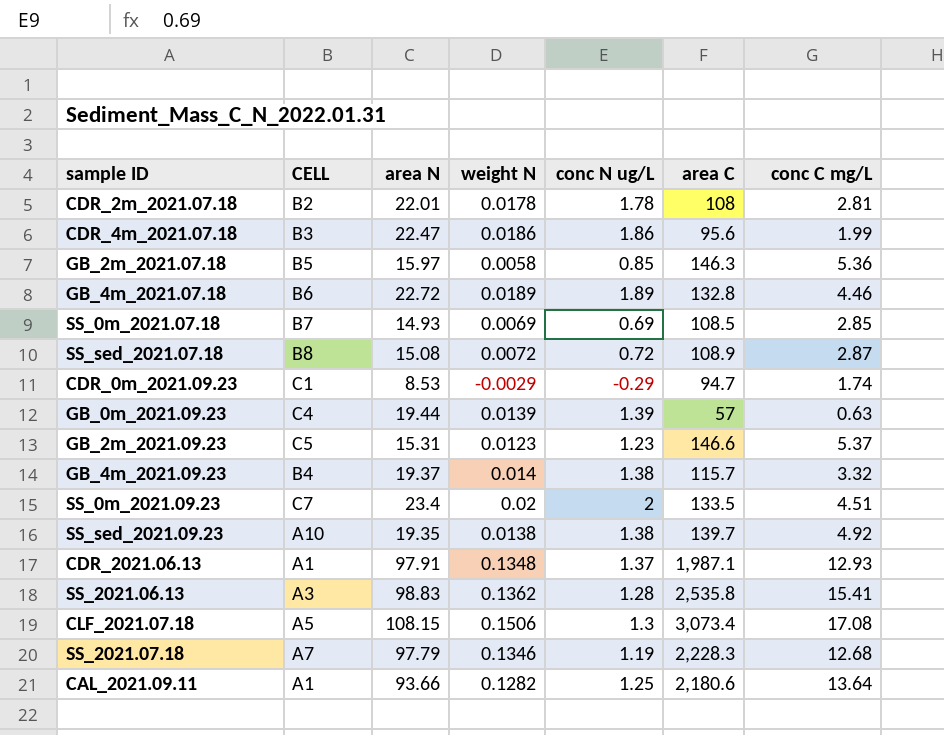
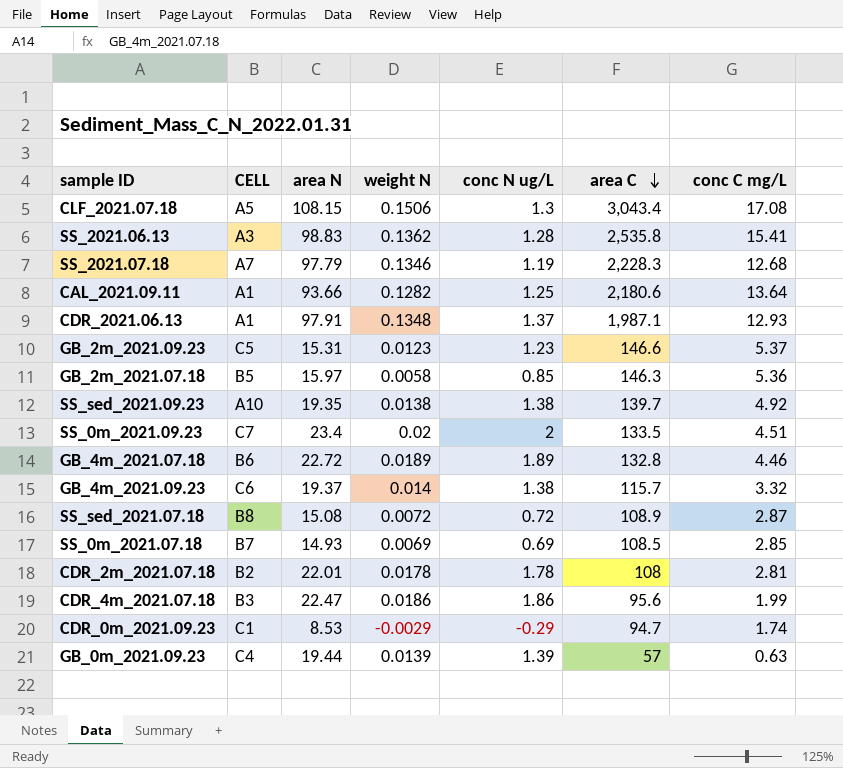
row order: none -> area C descending
CLF_2021.07.18 | area C: 3,073.4 -> 3,043.4
GB_4m_2021.09.23 | CELL: B4 -> C6

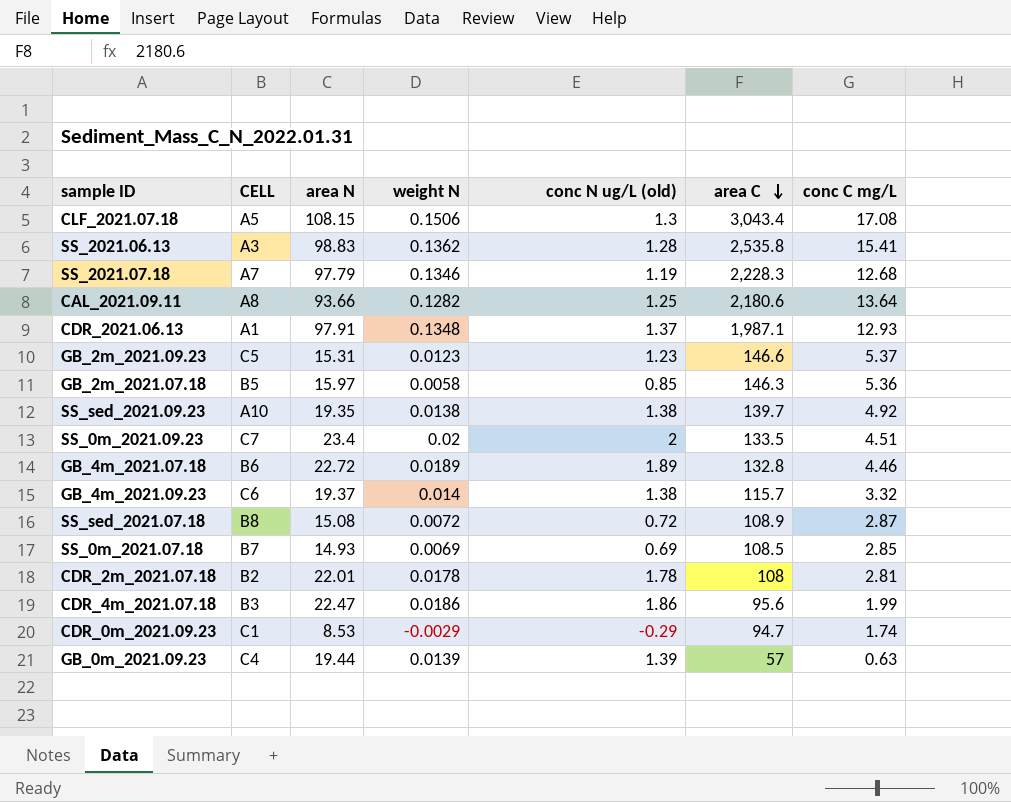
column name: conc N ug/L -> conc N ug/L (old)
CAL_2021.09.11 | CELL: A1 -> A8

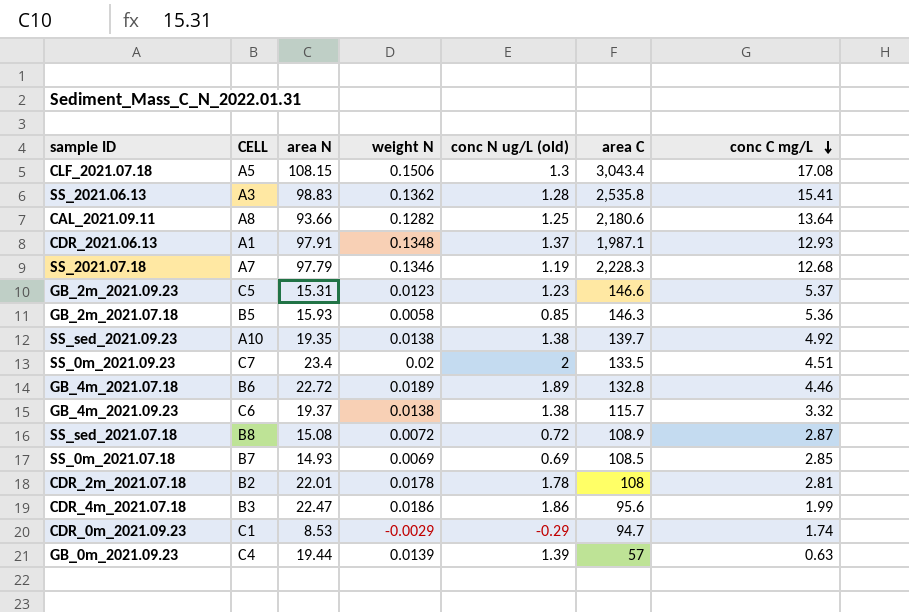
row order: area C descending -> conc C mg/L descending
GB_2m_2021.07.18 | area N: 15.97 -> 15.93
GB_4m_2021.09.23 | weight N: 0.014 -> 0.0138

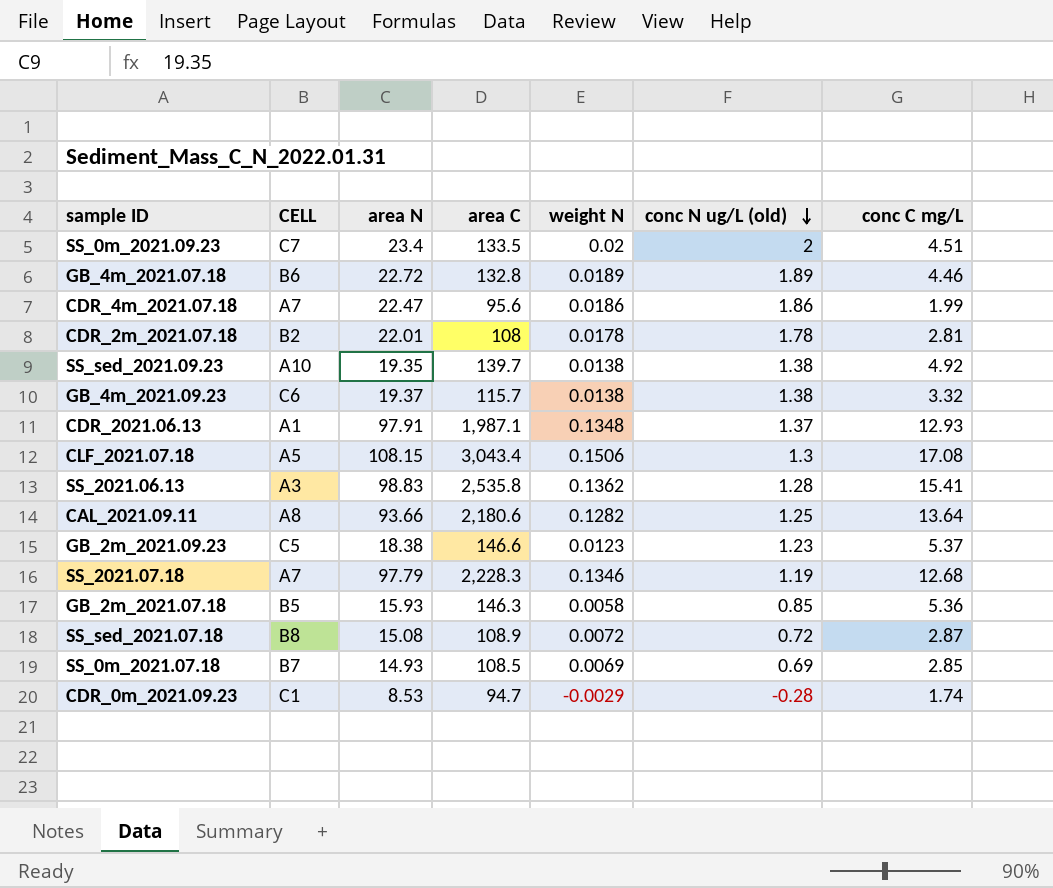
row order: conc C mg/L descending -> conc N ug/L (old) descending
column area C | position: 6 -> 4
row GB_0m_2021.09.23: C4 | 19.44 | 0.0139 | 1.39 | 57 | 0.63 -> none
CDR_4m_2021.07.18 | CELL: B3 -> A7
GB_2m_2021.09.23 | area N: 15.31 -> 18.38
CDR_0m_2021.09.23 | conc N ug/L (old): -0.29 -> -0.28

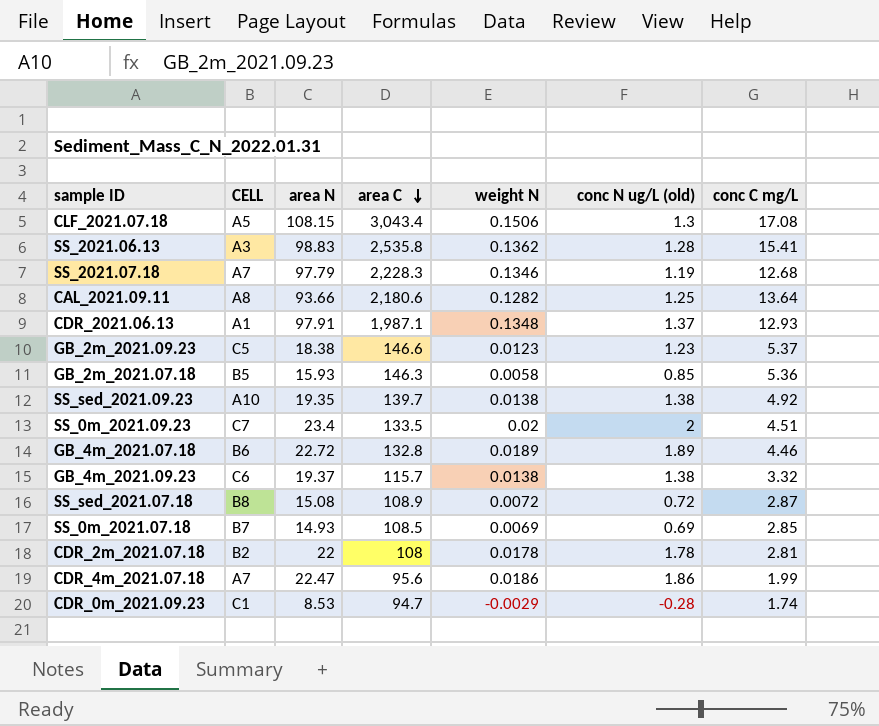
row order: conc N ug/L (old) descending -> area C descending
CDR_2m_2021.07.18 | area N: 22.01 -> 22

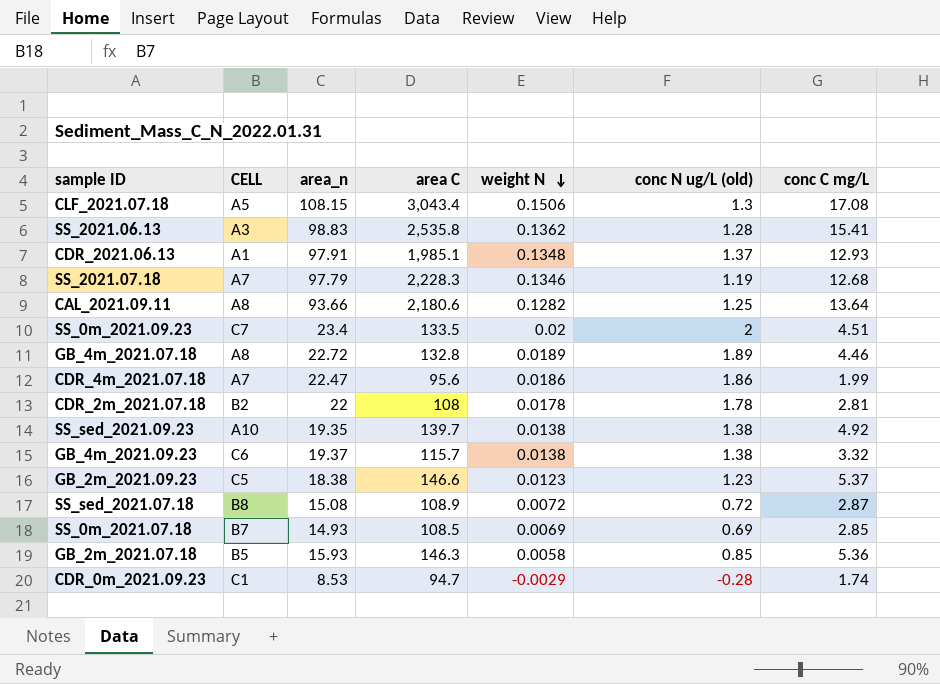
row order: area C descending -> weight N descending
column name: area N -> area_n
CDR_2021.06.13 | area C: 1,987.1 -> 1,985.1
GB_4m_2021.07.18 | CELL: B6 -> A8

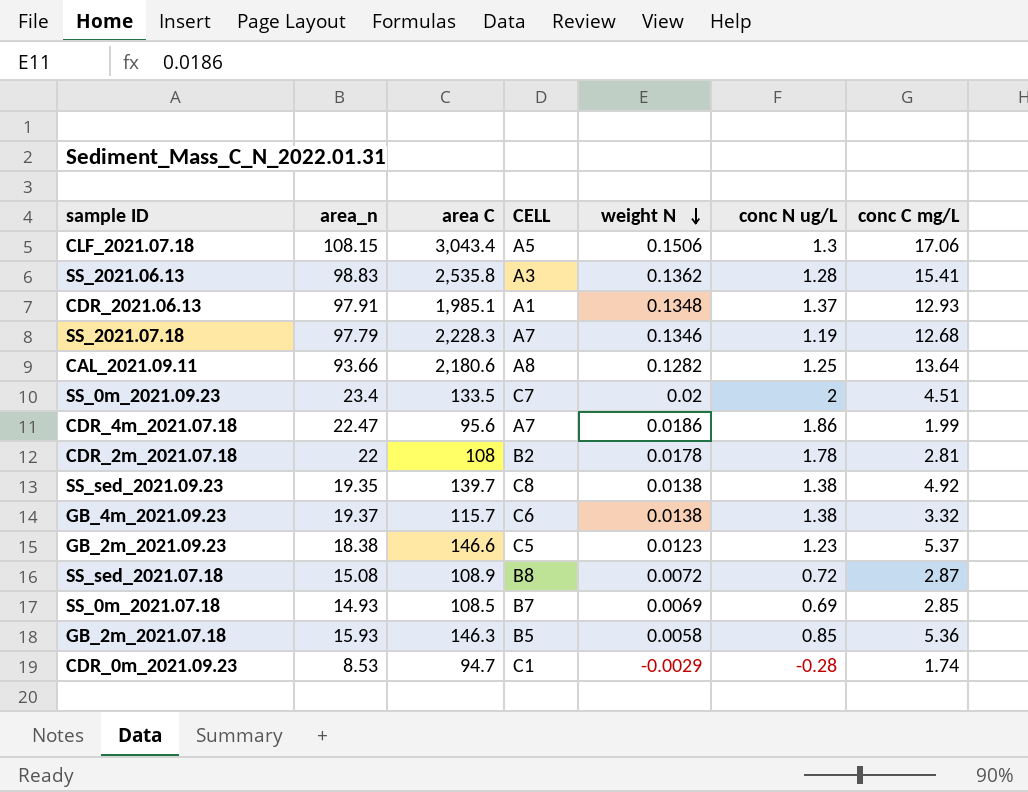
column CELL | position: 2 -> 4
column name: conc N ug/L (old) -> conc N ug/L
row GB_4m_2021.07.18: A8 | 22.72 | 132.8 | 0.0189 | 1.89 | 4.46 -> none
CLF_2021.07.18 | conc C mg/L: 17.08 -> 17.06
SS_sed_2021.09.23 | CELL: A10 -> C8

